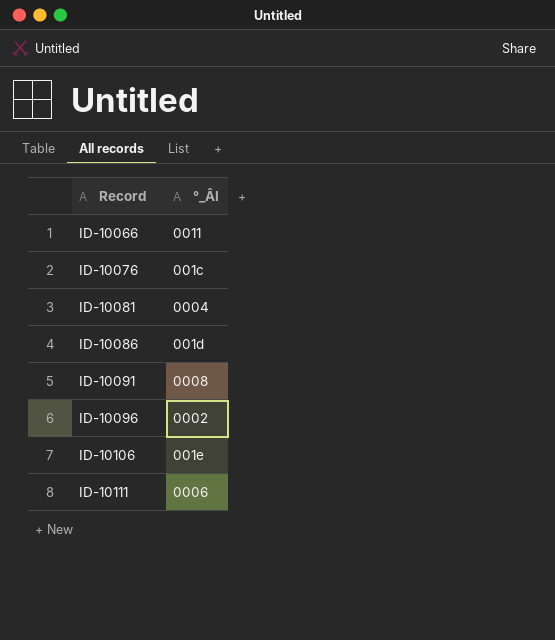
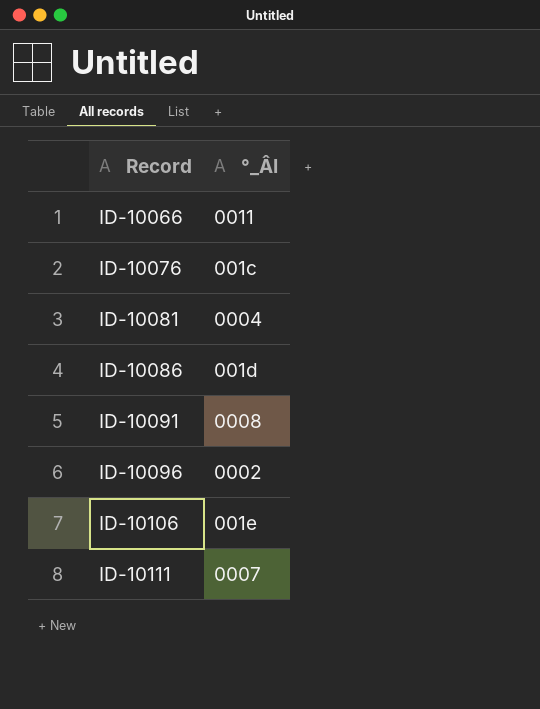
ID-10111 | °_ÂI: 0006 -> 0007

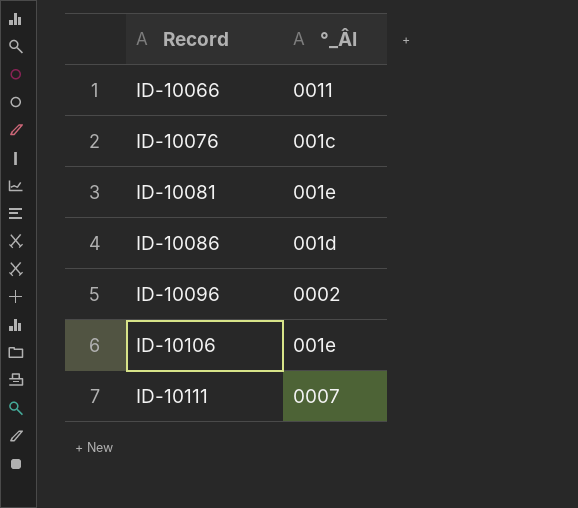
row ID-10091: 0008 -> none
ID-10081 | °_ÂI: 0004 -> 001e

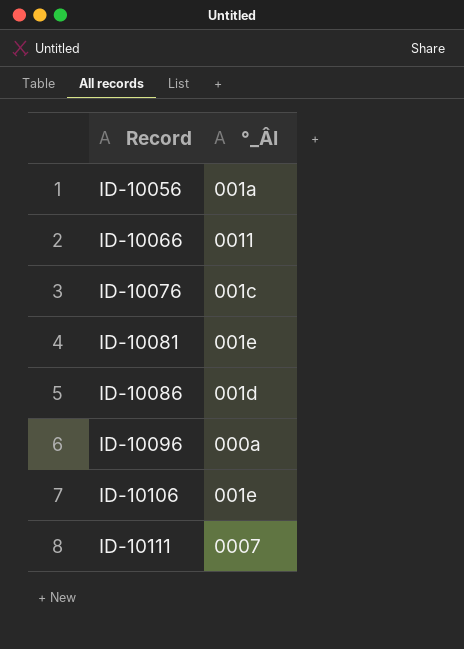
row ID-10056: none -> 001a
ID-10096 | °_ÂI: 0002 -> 000a

